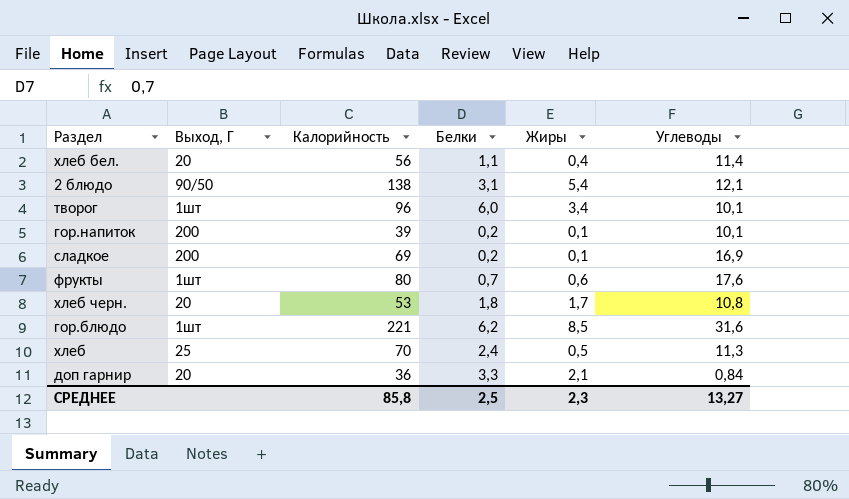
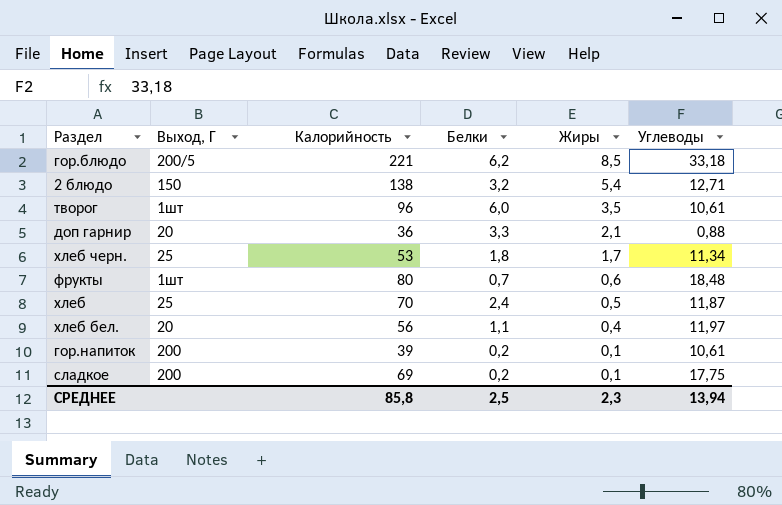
row order: none -> Жиры descending
гор.блюдо | Выход, Г: 1шт -> 200/5
гор.блюдо | Углеводы: 31,6 -> 33,18
2 блюдо | Выход, Г: 90/50 -> 150
2 блюдо | Белки: 3,1 -> 3,2
2 блюдо | Углеводы: 12,1 -> 12,71
творог | Жиры: 3,4 -> 3,5
творог | Углеводы: 10,1 -> 10,61
доп гарнир | Углеводы: 0,84 -> 0,88
хлеб черн. | Выход, Г: 20 -> 25
хлеб черн. | Углеводы: 10,8 -> 11,34
фрукты | Углеводы: 17,6 -> 18,48
хлеб | Углеводы: 11,3 -> 11,87
хлеб бел. | Углеводы: 11,4 -> 11,97
гор.напиток | Углеводы: 10,1 -> 10,61
сладкое | Углеводы: 16,9 -> 17,75
СРЕДНЕЕ | Углеводы: 13,27 -> 13,94

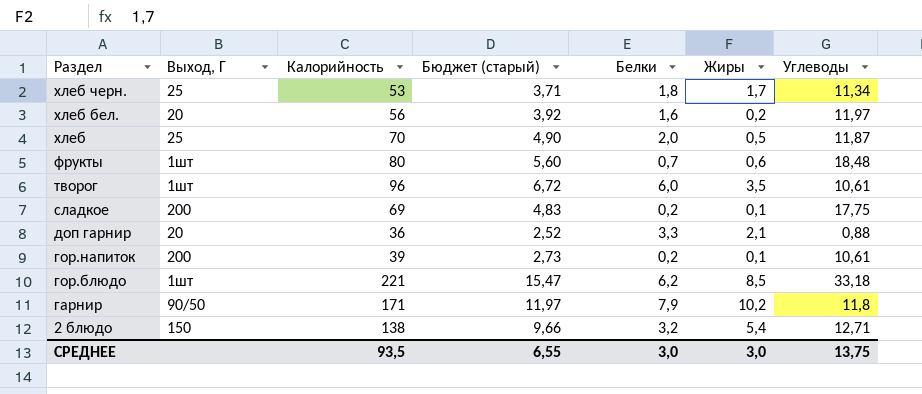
row order: Жиры descending -> Раздел descending
column Бюджет (старый) | formula: none -> [Калорийность] * 0,07
хлеб бел. | Белки: 1,1 -> 1,6
хлеб бел. | Жиры: 0,4 -> 0,2
хлеб | Белки: 2,4 -> 2,0
гор.блюдо | Выход, Г: 200/5 -> 1шт
row гарнир: none -> 90/50 | 171 | 11,97 | 7,9 | 10,2 | 11,8
СРЕДНЕЕ | Калорийность: 85,8 -> 93,5
СРЕДНЕЕ | Белки: 2,5 -> 3,0
СРЕДНЕЕ | Жиры: 2,3 -> 3,0
СРЕДНЕЕ | Углеводы: 13,94 -> 13,75

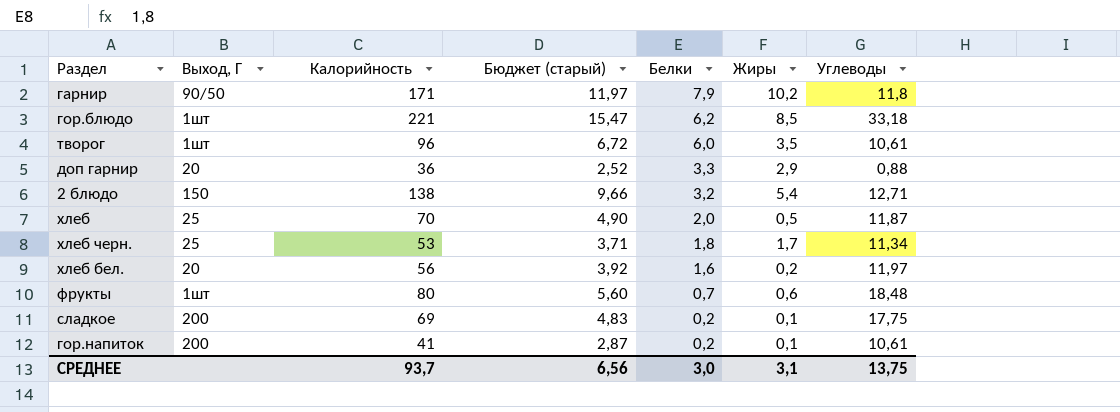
row order: Раздел descending -> Белки descending
доп гарнир | Жиры: 2,1 -> 2,9
гор.напиток | Калорийность: 39 -> 41
гор.напиток | Бюджет (старый): 2,73 -> 2,87
СРЕДНЕЕ | Калорийность: 93,5 -> 93,7
СРЕДНЕЕ | Бюджет (старый): 6,55 -> 6,56
СРЕДНЕЕ | Жиры: 3,0 -> 3,1

